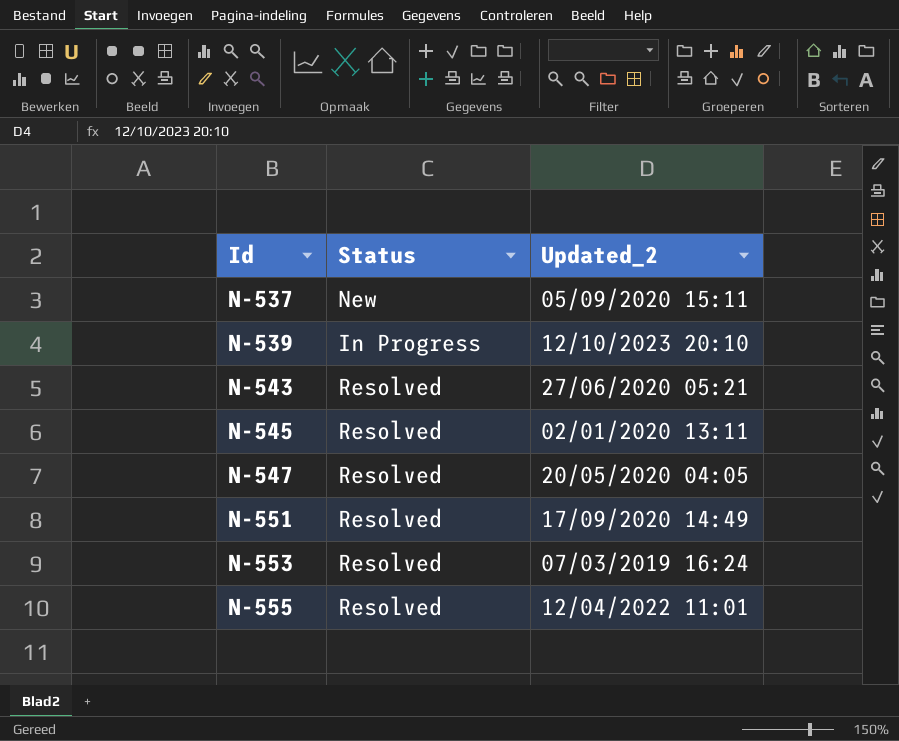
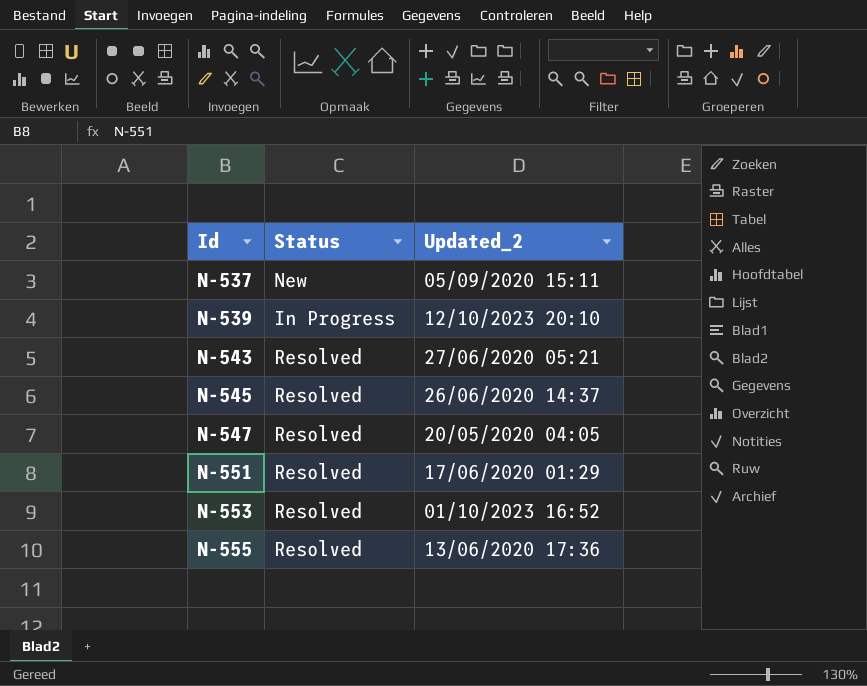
N-545 | Updated_2: 02/01/2020 13:11 -> 26/06/2020 14:37
N-551 | Updated_2: 17/09/2020 14:49 -> 17/06/2020 01:29
N-553 | Updated_2: 07/03/2019 16:24 -> 01/10/2023 16:52
N-555 | Updated_2: 12/04/2022 11:01 -> 13/06/2020 17:36

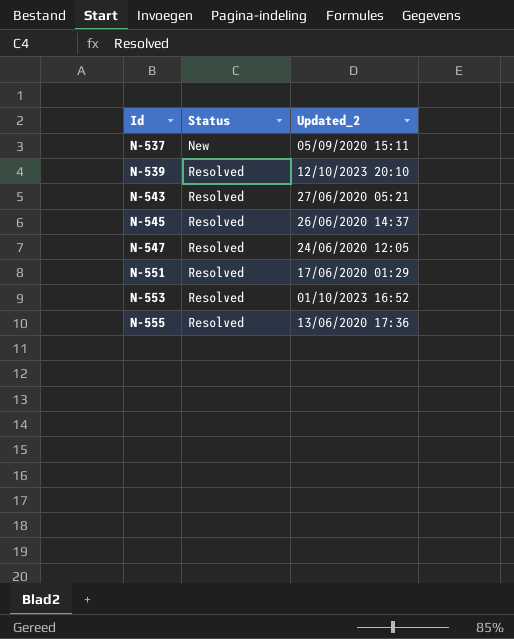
N-539 | Status: In Progress -> Resolved
N-547 | Updated_2: 20/05/2020 04:05 -> 24/06/2020 12:05

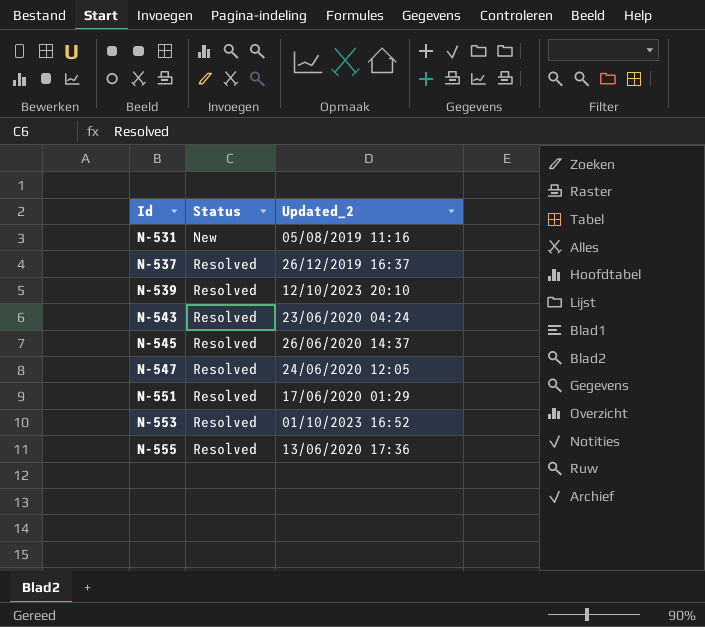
row N-531: none -> New | 05/08/2019 11:16
N-537 | Status: New -> Resolved
N-537 | Updated_2: 05/09/2020 15:11 -> 26/12/2019 16:37
N-543 | Updated_2: 27/06/2020 05:21 -> 23/06/2020 04:24

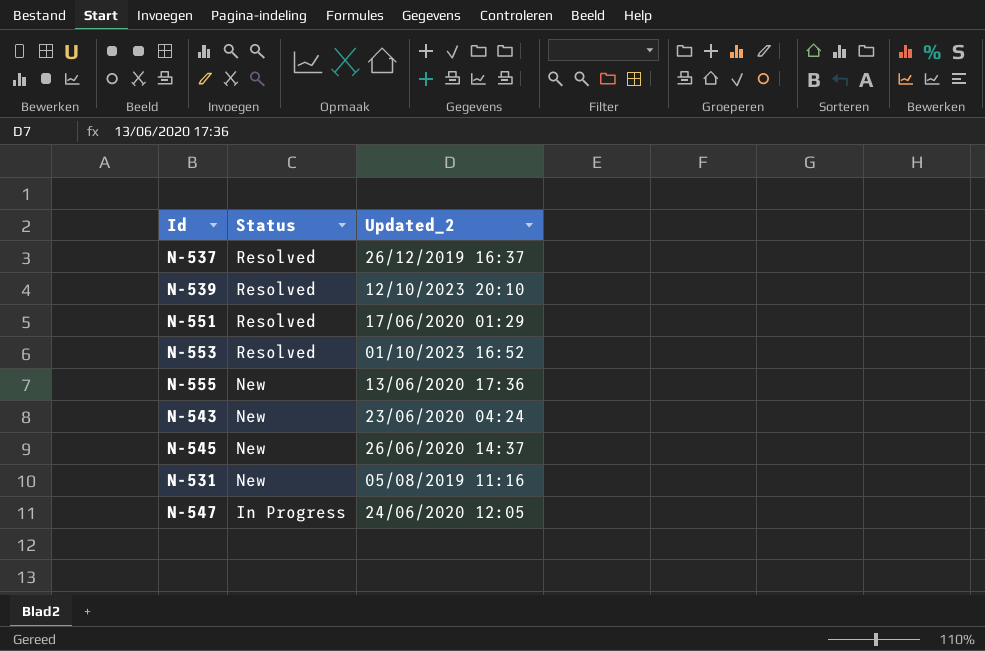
row order: Id ascending -> Status descending
N-555 | Status: Resolved -> New
N-543 | Status: Resolved -> New
N-545 | Status: Resolved -> New
N-547 | Status: Resolved -> In Progress

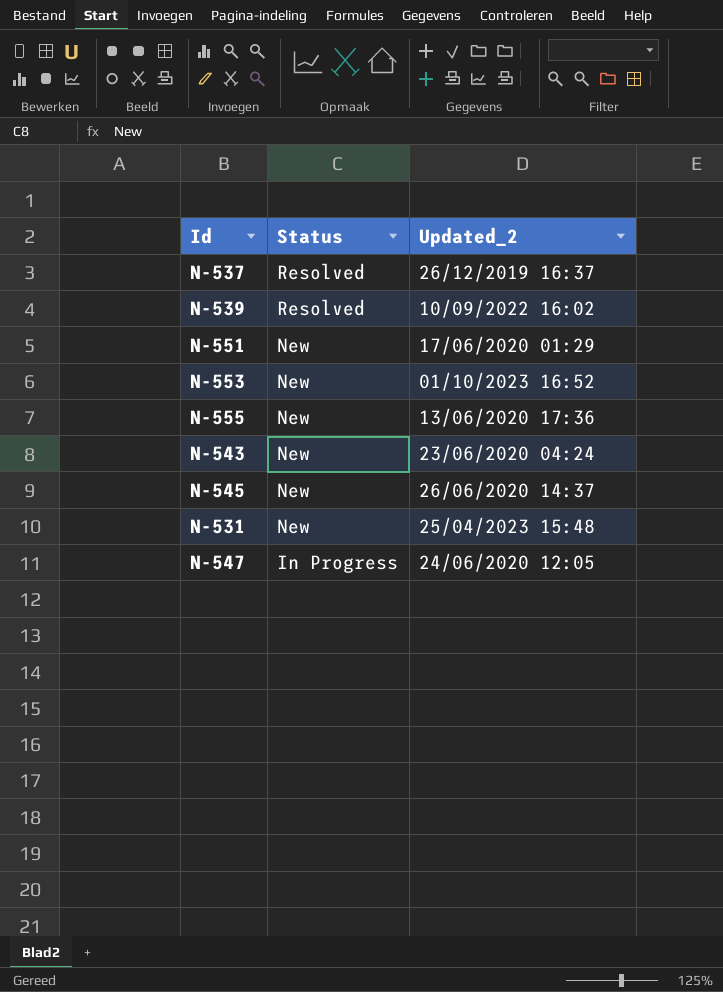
N-539 | Updated_2: 12/10/2023 20:10 -> 10/09/2022 16:02
N-551 | Status: Resolved -> New
N-553 | Status: Resolved -> New
N-531 | Updated_2: 05/08/2019 11:16 -> 25/04/2023 15:48

